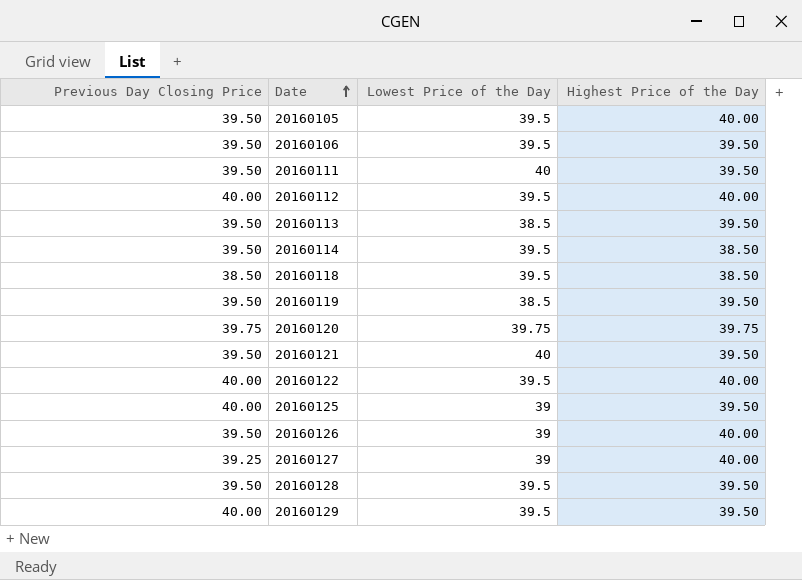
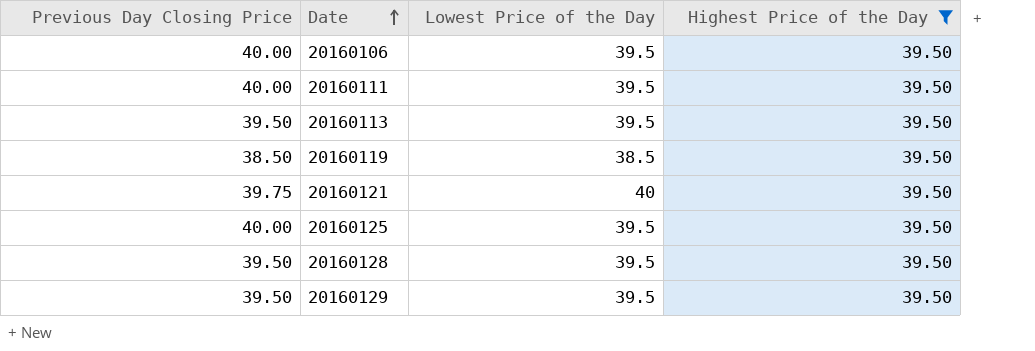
filter: none -> Highest Price of the Day = 39.50
20160106 | Previous Day Closing Price: 39.50 -> 40.00
20160111 | Previous Day Closing Price: 39.50 -> 40.00
20160111 | Lowest Price of the Day: 40 -> 39.5
20160113 | Lowest Price of the Day: 38.5 -> 39.5
20160119 | Previous Day Closing Price: 39.50 -> 38.50
20160121 | Previous Day Closing Price: 39.50 -> 39.75
20160125 | Lowest Price of the Day: 39 -> 39.5
20160129 | Previous Day Closing Price: 40.00 -> 39.50

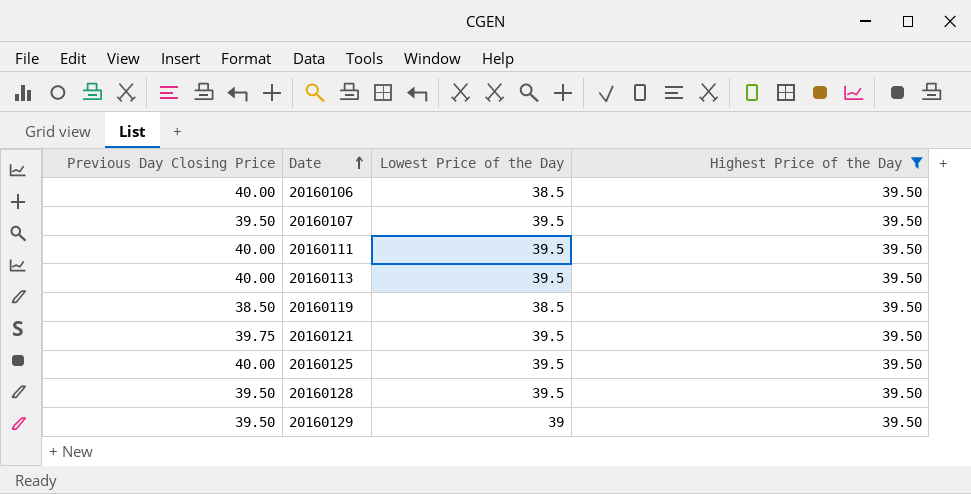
20160106 | Lowest Price of the Day: 39.5 -> 38.5
row 20160107: none -> 39.50 | 39.5 | 39.50
20160113 | Previous Day Closing Price: 39.50 -> 40.00
20160121 | Lowest Price of the Day: 40 -> 39.5
20160129 | Lowest Price of the Day: 39.5 -> 39

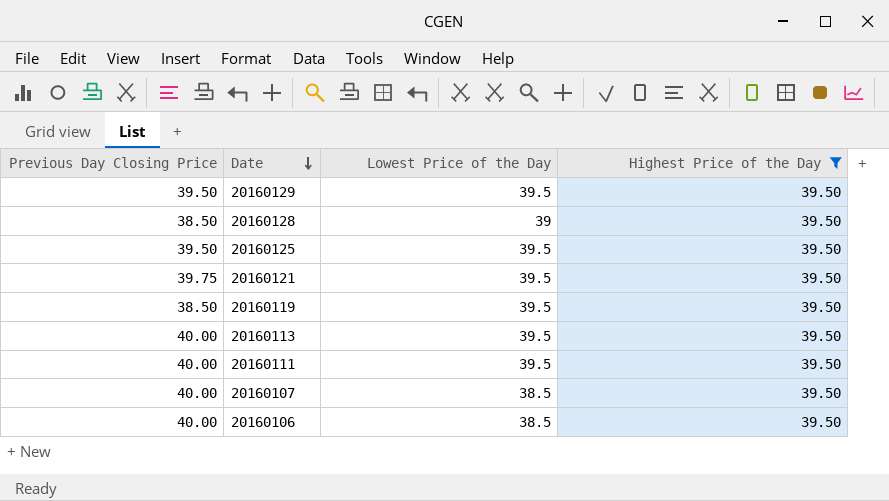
row order: Date ascending -> Date descending
20160129 | Lowest Price of the Day: 39 -> 39.5
20160128 | Previous Day Closing Price: 39.50 -> 38.50
20160128 | Lowest Price of the Day: 39.5 -> 39
20160125 | Previous Day Closing Price: 40.00 -> 39.50
20160119 | Lowest Price of the Day: 38.5 -> 39.5
20160107 | Previous Day Closing Price: 39.50 -> 40.00
20160107 | Lowest Price of the Day: 39.5 -> 38.5

